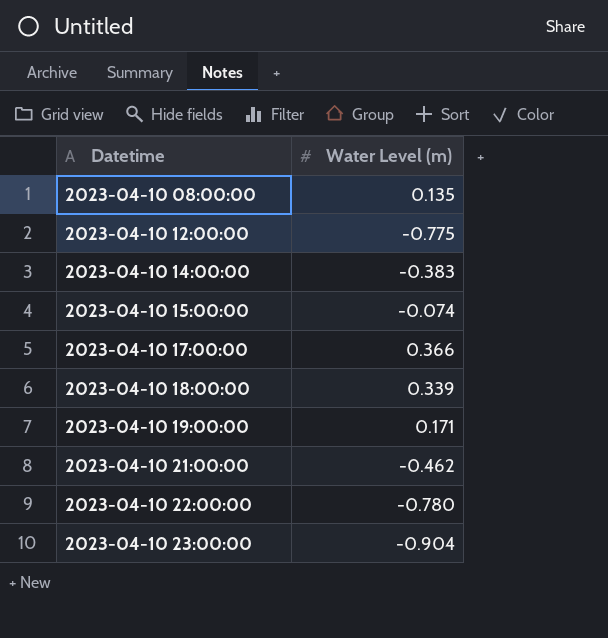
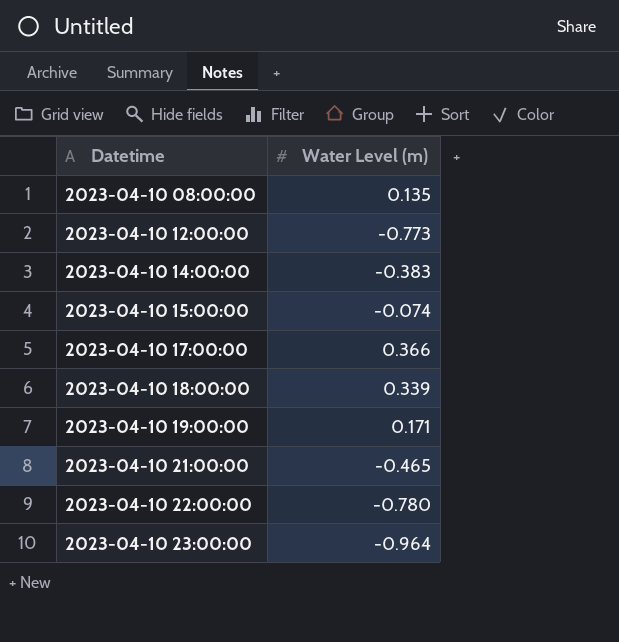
2023-04-10 12:00:00 | Water Level (m): -0.775 -> -0.773
2023-04-10 21:00:00 | Water Level (m): -0.462 -> -0.465
2023-04-10 23:00:00 | Water Level (m): -0.904 -> -0.964

